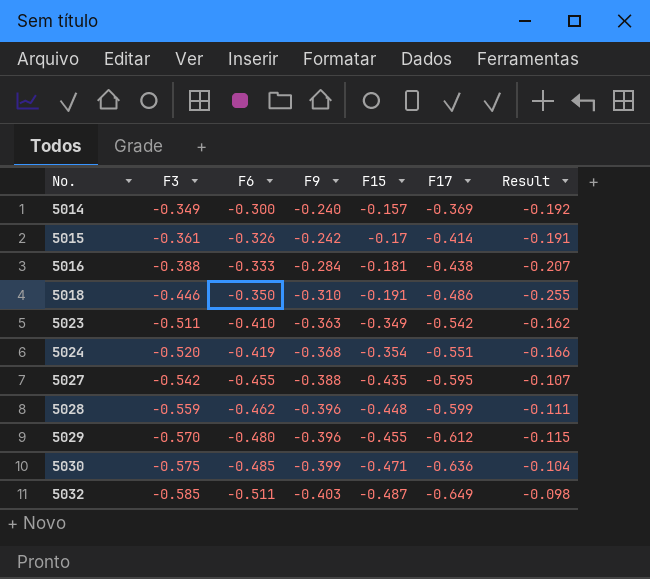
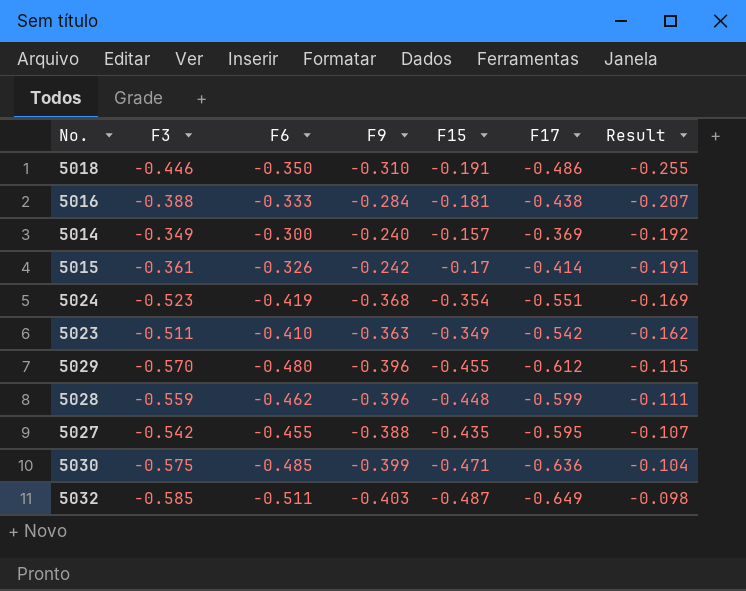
row order: No. ascending -> Result ascending
5024 | F3: -0.520 -> -0.523
5024 | Result: -0.166 -> -0.169

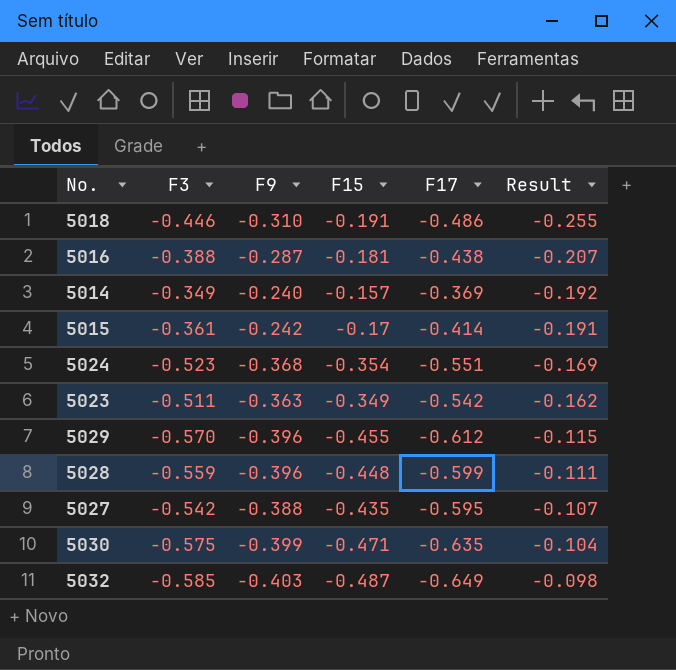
column F6 | position: 3 -> none
5016 | F9: -0.284 -> -0.287
5030 | F17: -0.636 -> -0.635

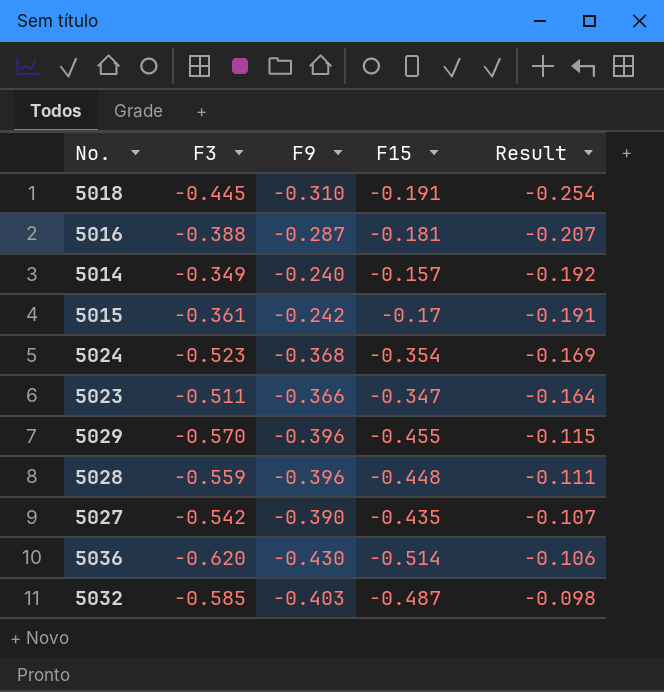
column F17 | position: 5 -> none
row 5030: -0.575 | -0.399 | -0.471 | -0.635 | -0.104 -> none
5018 | F3: -0.446 -> -0.445
5018 | Result: -0.255 -> -0.254
5023 | F9: -0.363 -> -0.366
5023 | F15: -0.349 -> -0.347
5023 | Result: -0.162 -> -0.164
5027 | F9: -0.388 -> -0.390
row 5036: none -> -0.620 | -0.430 | -0.514 | -0.106

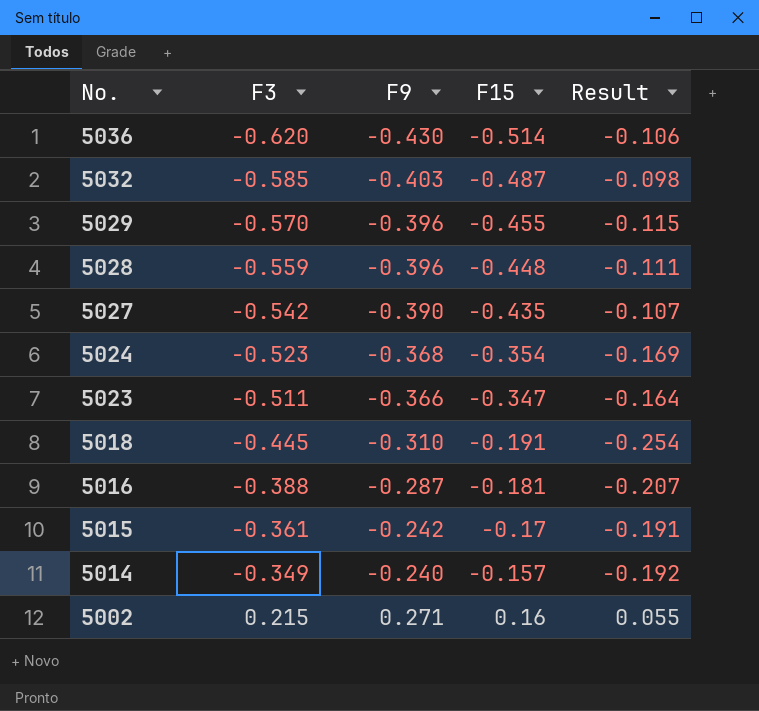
row order: Result ascending -> No. descending
row 5002: none -> 0.215 | 0.271 | 0.16 | 0.055

